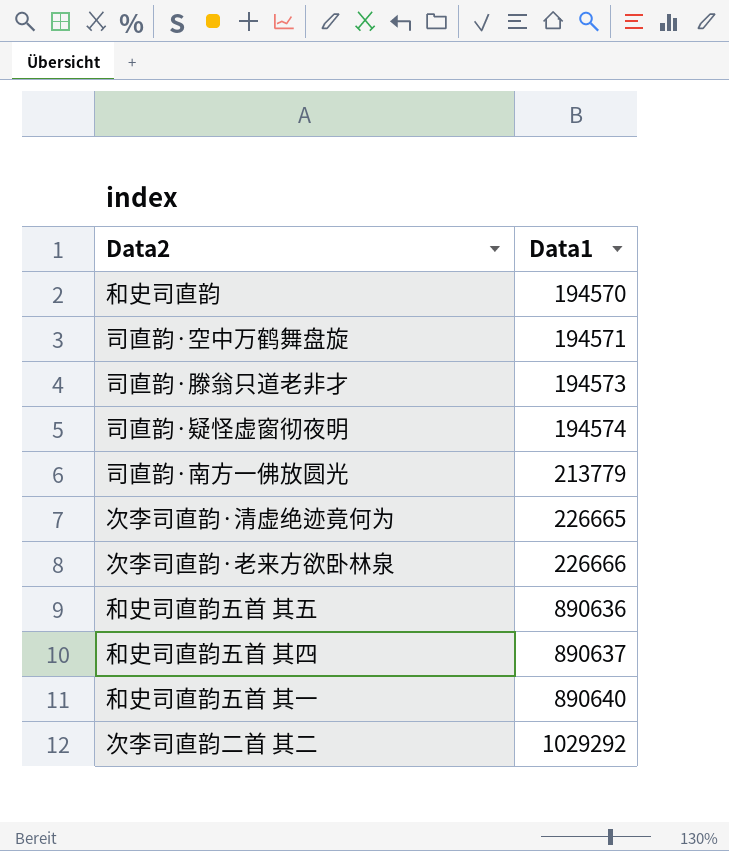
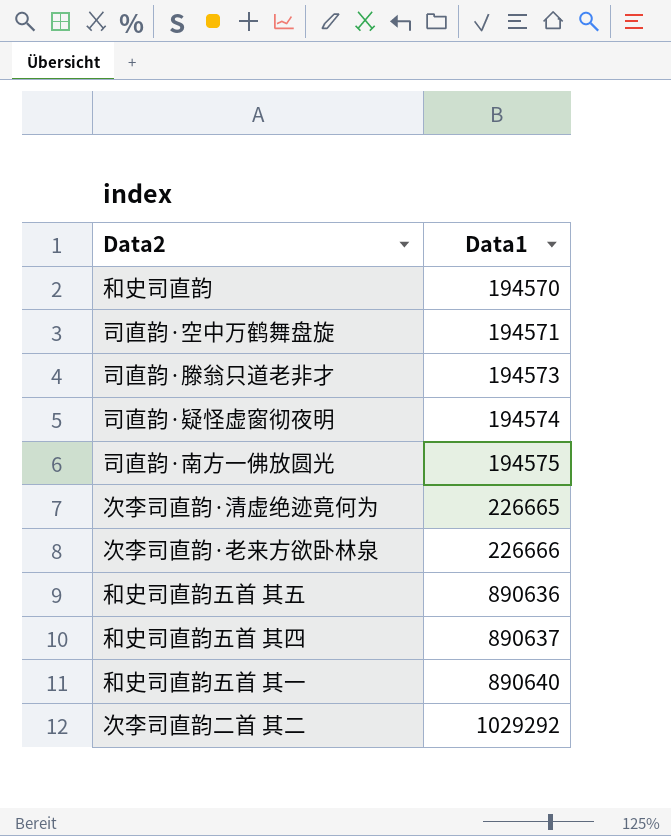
司直韵·南方一佛放圆光 | Data1: 213779 -> 194575

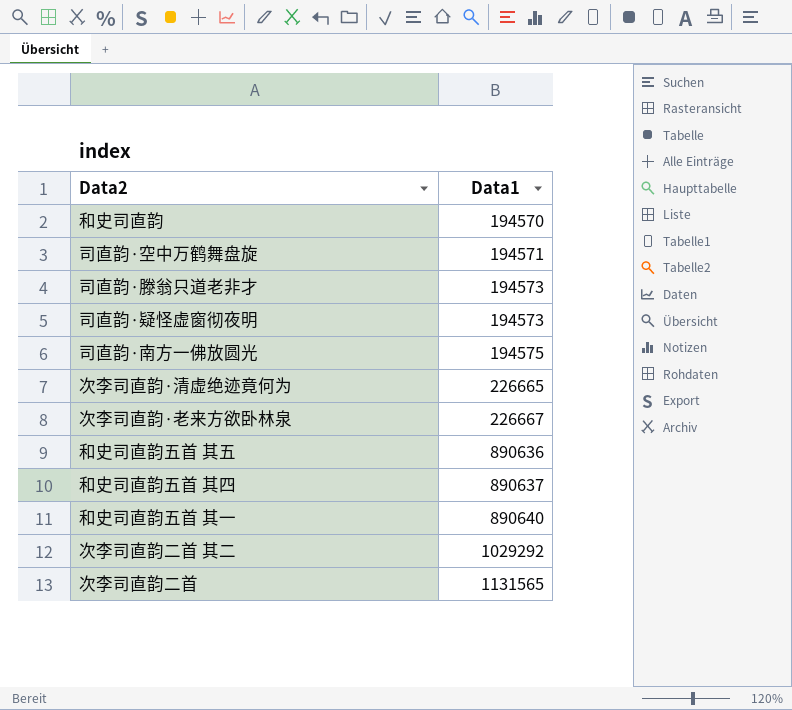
司直韵·疑怪虚窗彻夜明 | Data1: 194574 -> 194573
次李司直韵·老来方欲卧林泉 | Data1: 226666 -> 226667
row 次李司直韵二首: none -> 1131565

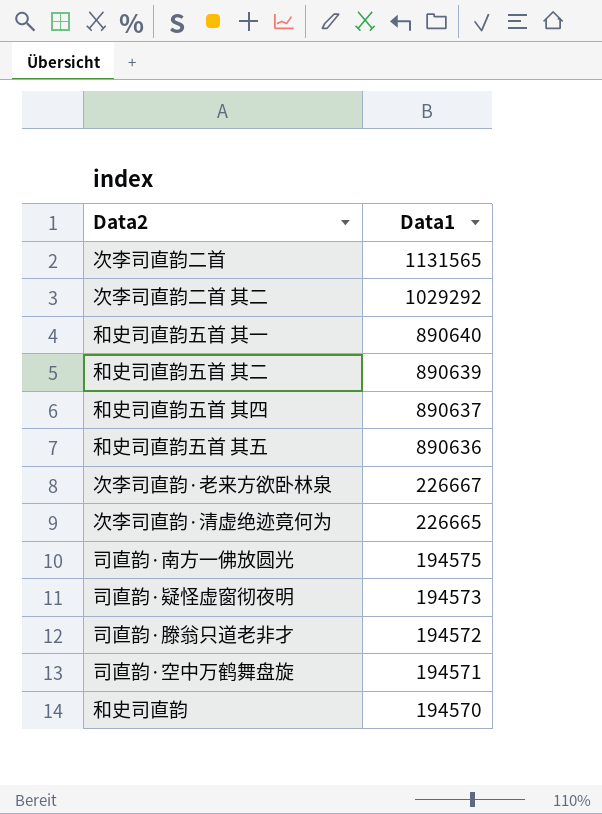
row order: Data1 ascending -> Data1 descending
row 和史司直韵五首 其二: none -> 890639
司直韵·滕翁只道老非才 | Data1: 194573 -> 194572

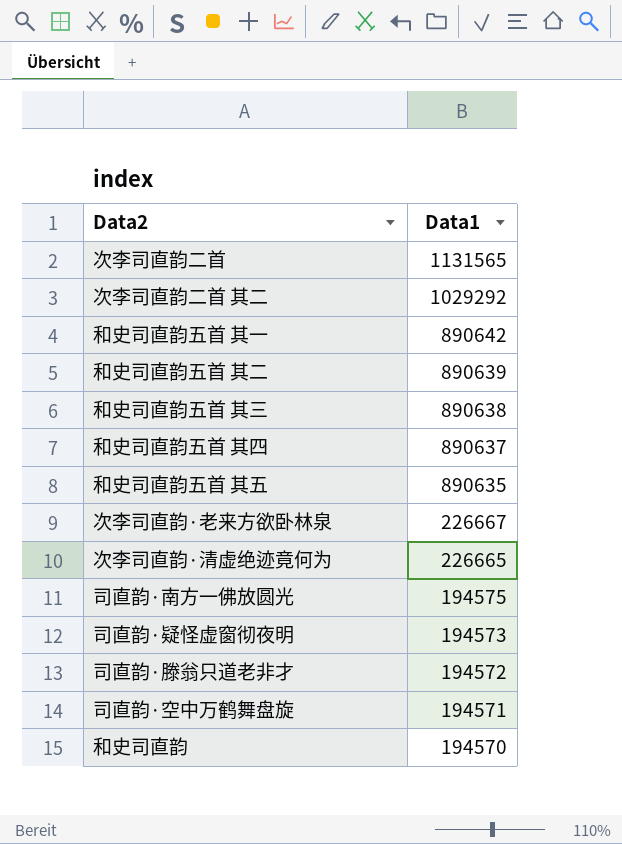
和史司直韵五首 其一 | Data1: 890640 -> 890642
row 和史司直韵五首 其三: none -> 890638
和史司直韵五首 其五 | Data1: 890636 -> 890635

